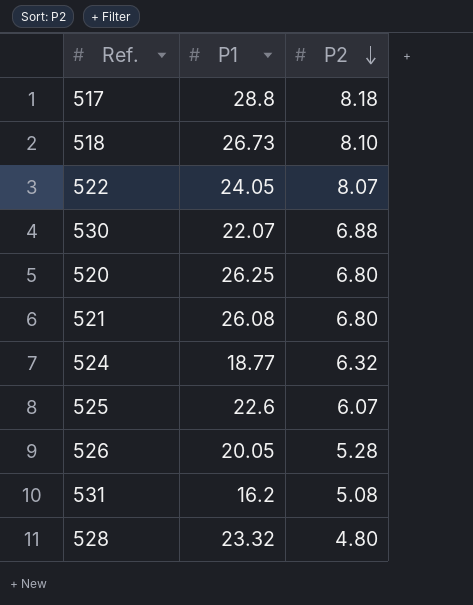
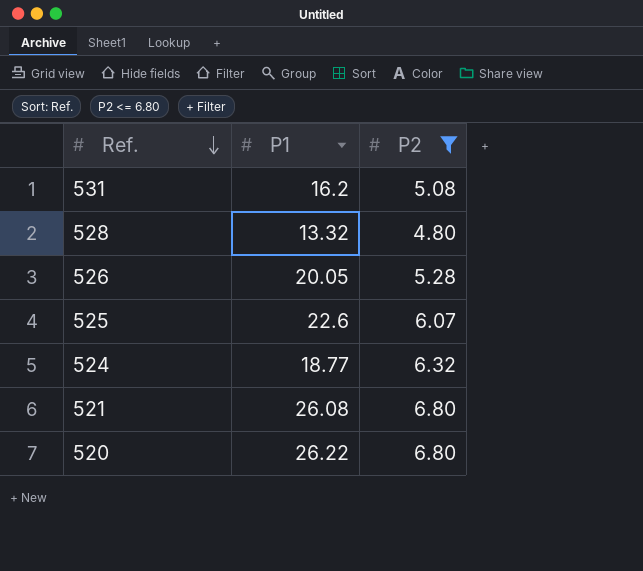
filter: none -> P2 <= 6.80
row order: P2 descending -> Ref. descending
528 | P1: 23.32 -> 13.32
520 | P1: 26.25 -> 26.22

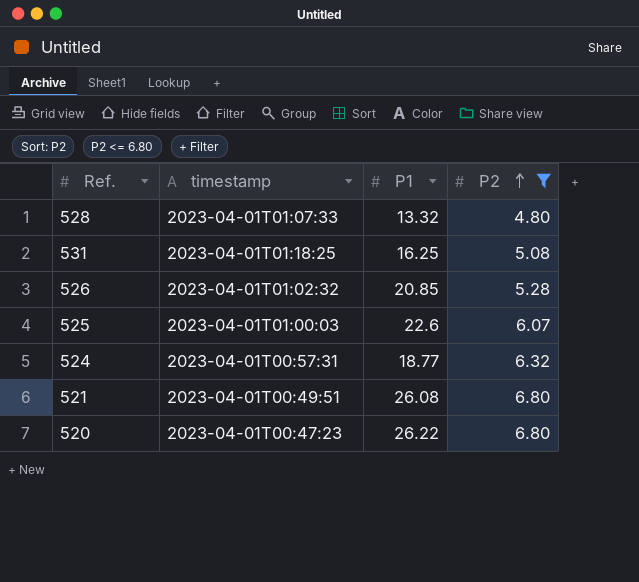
row order: Ref. descending -> P2 ascending
column timestamp | position: none -> 2
531 | P1: 16.2 -> 16.25
526 | P1: 20.05 -> 20.85

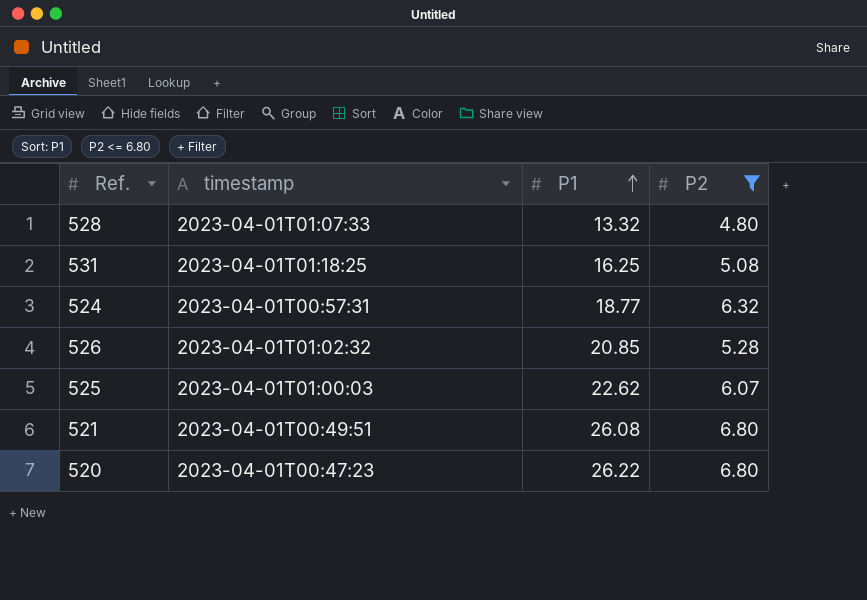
row order: P2 ascending -> P1 ascending
525 | P1: 22.6 -> 22.62

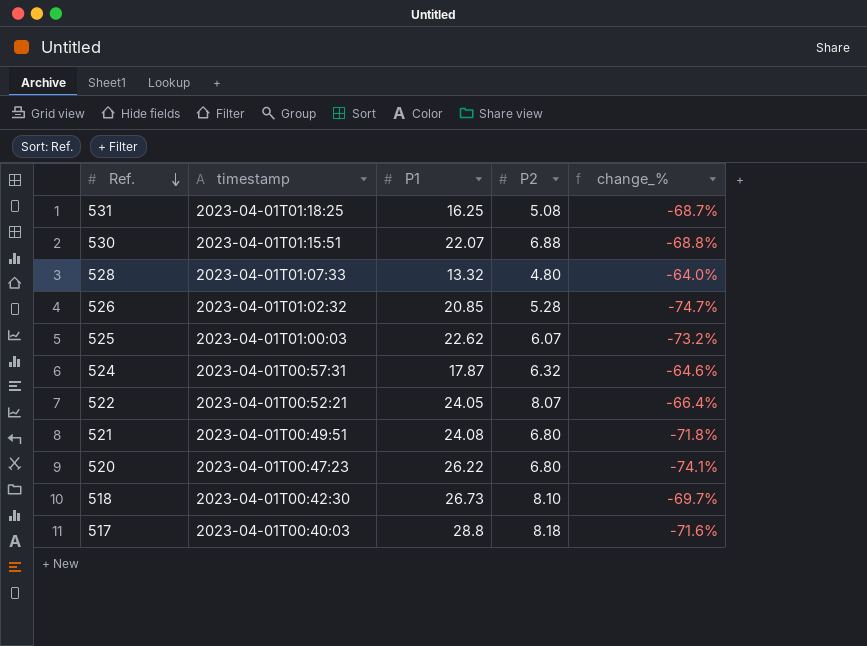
filter: P2 <= 6.80 -> none
row order: P1 ascending -> Ref. descending
column change_% | formula: none -> ([P2] - [P1]) / [P1]
524 | P1: 18.77 -> 17.87
521 | P1: 26.08 -> 24.08

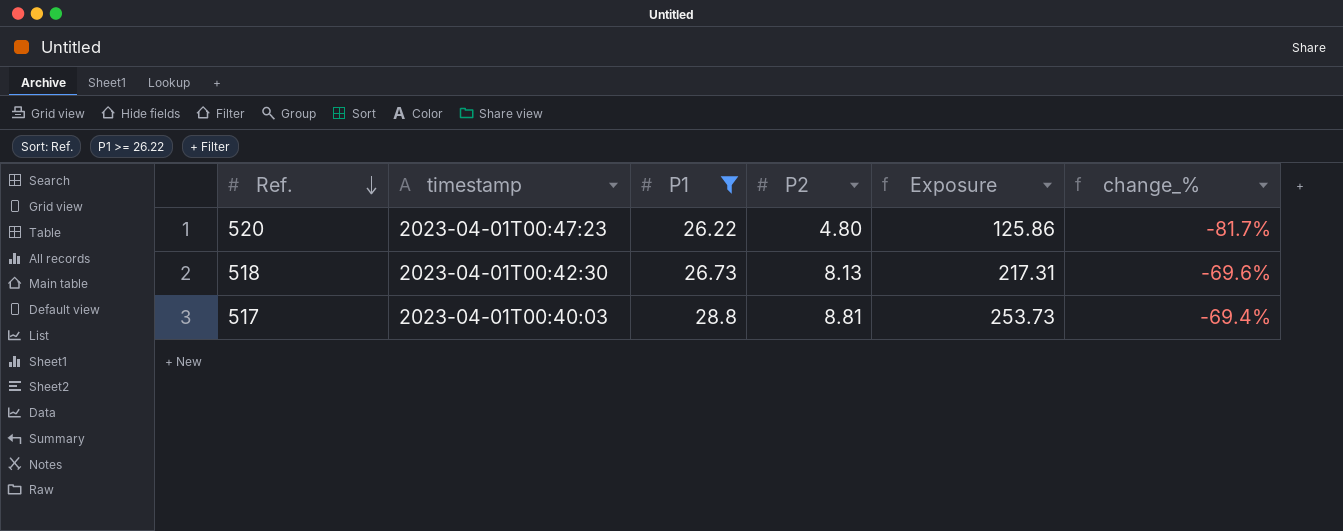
filter: none -> P1 >= 26.22
column Exposure | formula: none -> [P1] * [P2]
520 | P2: 6.80 -> 4.80
520 | change_%: -74.1% -> -81.7%
518 | P2: 8.10 -> 8.13
518 | change_%: -69.7% -> -69.6%
517 | P2: 8.18 -> 8.81
517 | change_%: -71.6% -> -69.4%

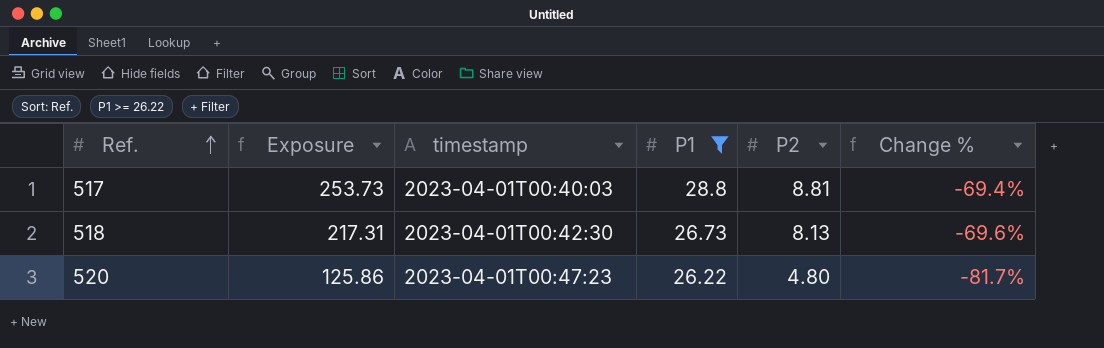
row order: Ref. descending -> Ref. ascending
column Exposure | position: 5 -> 2
column name: change_% -> Change %

